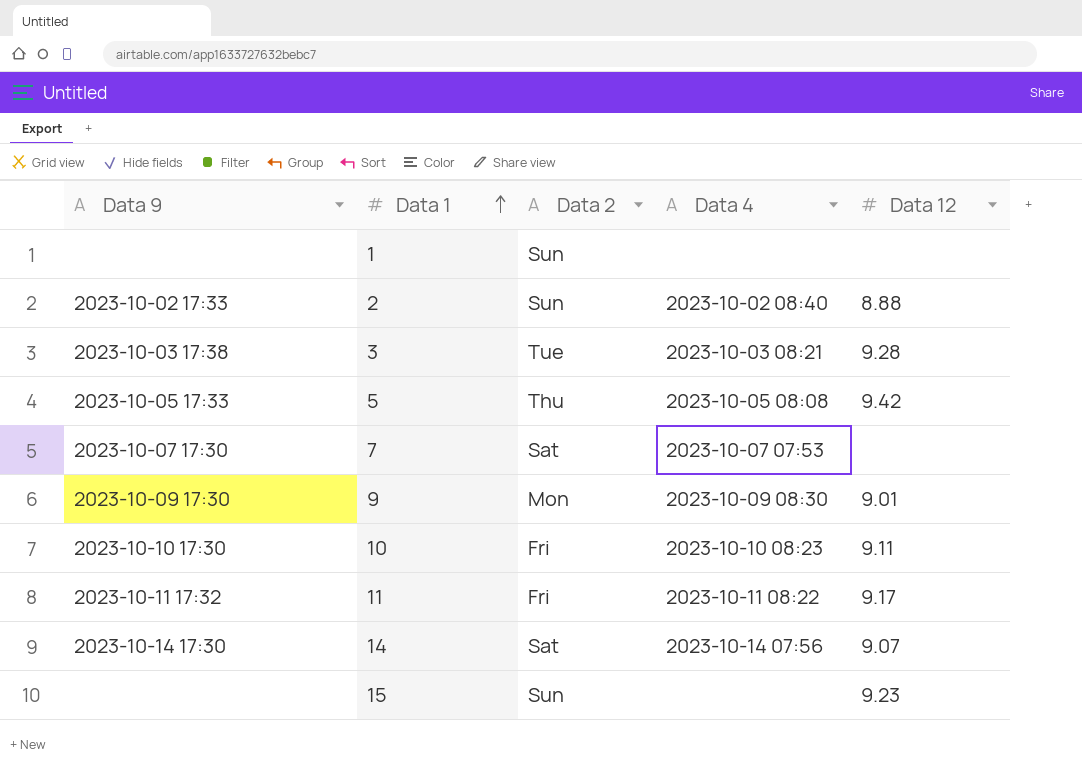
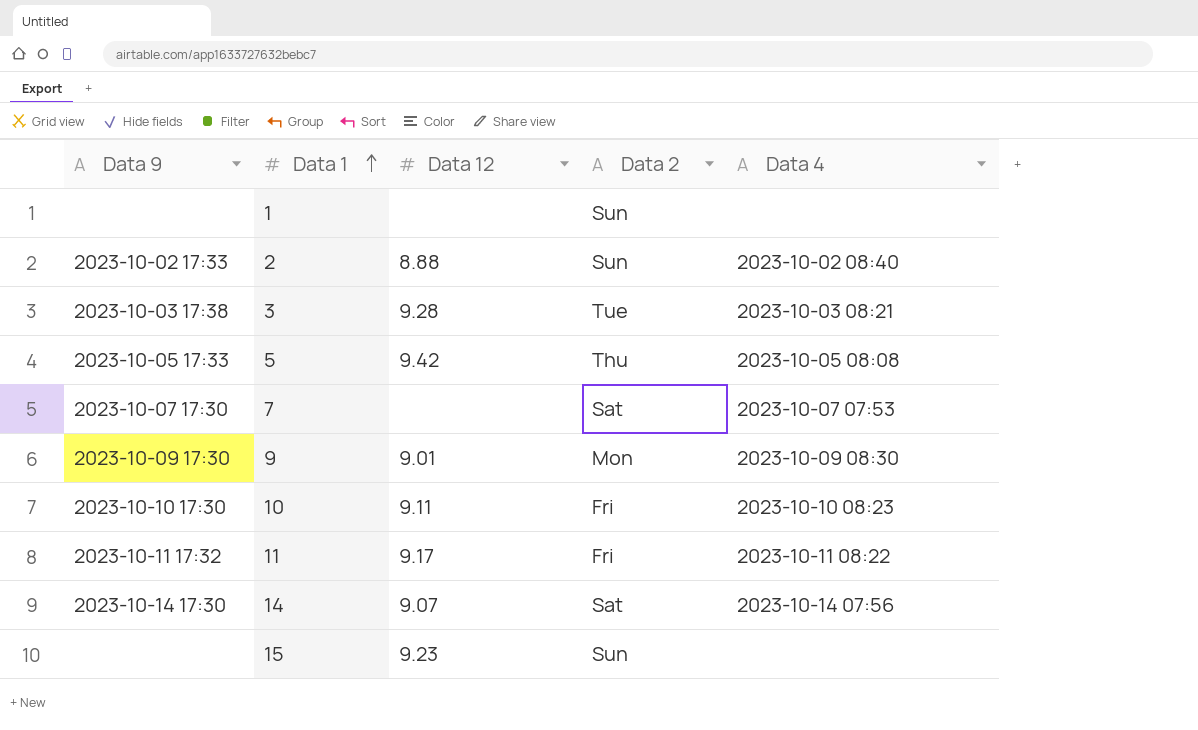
column Data 12 | position: 5 -> 3

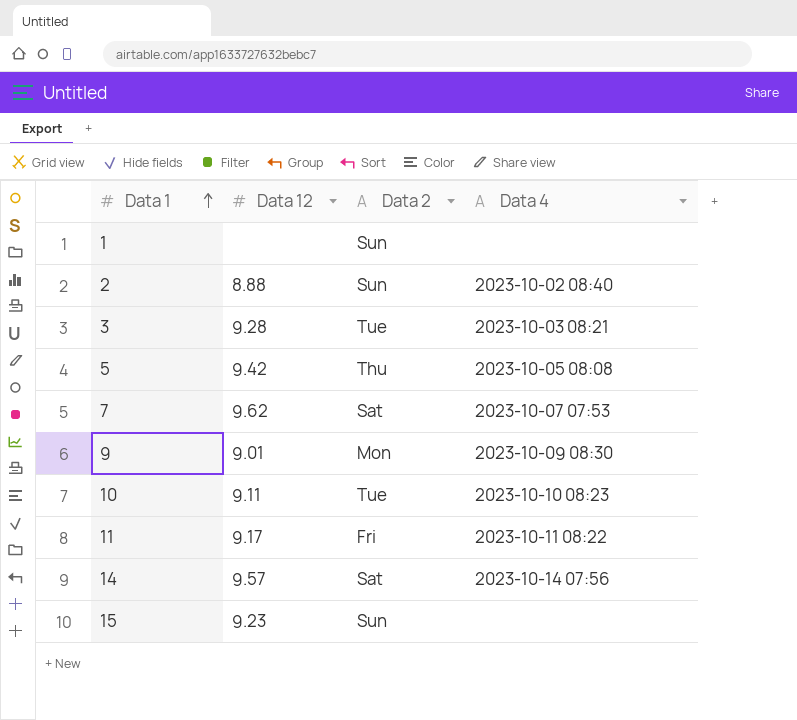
column Data 9 | position: 1 -> none
7 | Data 12: none -> 9.62
10 | Data 2: Fri -> Tue
14 | Data 12: 9.07 -> 9.57

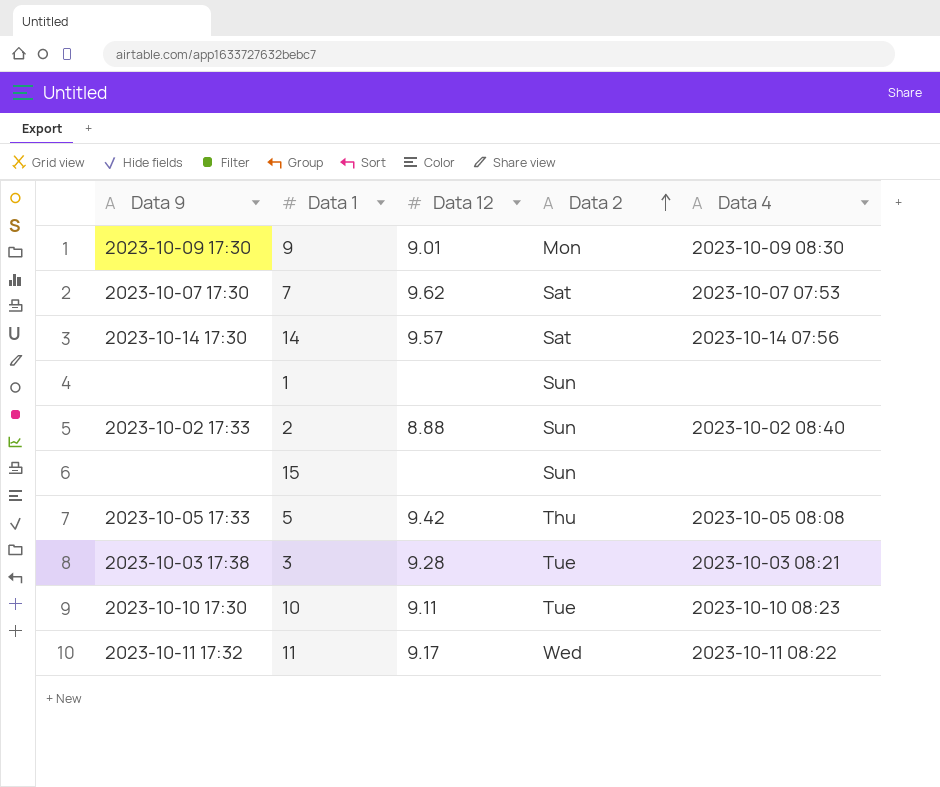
row order: Data 1 ascending -> Data 2 ascending
column Data 9 | position: none -> 1
15 | Data 12: 9.23 -> none
11 | Data 2: Fri -> Wed

